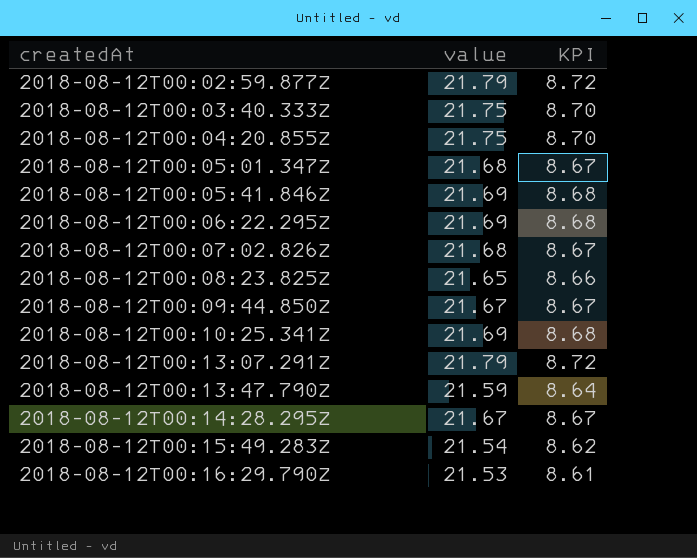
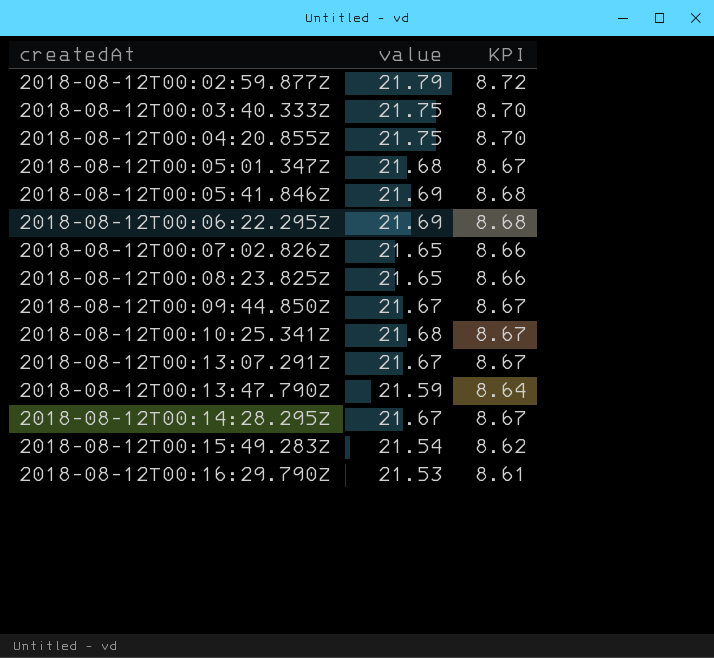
2018-08-12T00:07:02.826Z | value: 21.68 -> 21.65
2018-08-12T00:07:02.826Z | KPI: 8.67 -> 8.66
2018-08-12T00:10:25.341Z | value: 21.69 -> 21.68
2018-08-12T00:10:25.341Z | KPI: 8.68 -> 8.67
2018-08-12T00:13:07.291Z | value: 21.79 -> 21.67
2018-08-12T00:13:07.291Z | KPI: 8.72 -> 8.67

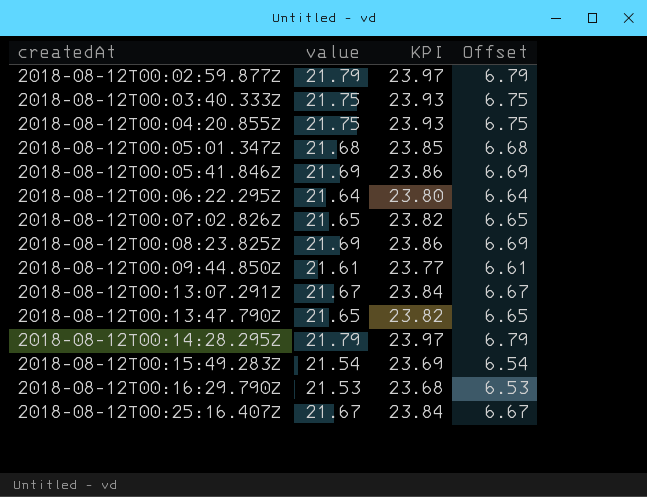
column KPI | formula: [value] * 0.4 -> [value] * 1.1
column Offset | formula: none -> [value] - 15
row 2018-08-12T00:10:25.341Z: 21.68 | 8.67 -> none
2018-08-12T00:06:22.295Z | value: 21.69 -> 21.64
2018-08-12T00:08:23.825Z | value: 21.65 -> 21.69
2018-08-12T00:09:44.850Z | value: 21.67 -> 21.61
2018-08-12T00:13:47.790Z | value: 21.59 -> 21.65
2018-08-12T00:14:28.295Z | value: 21.67 -> 21.79
row 2018-08-12T00:25:16.407Z: none -> 21.67 | 23.84 | 6.67

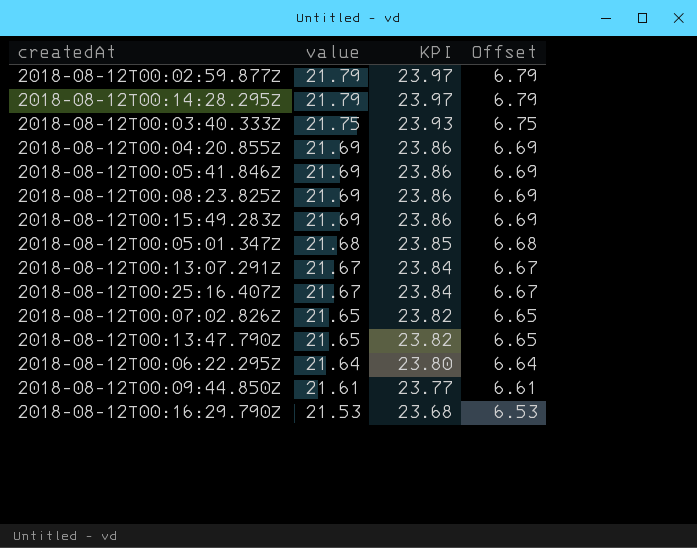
row order: createdAt ascending -> value descending
2018-08-12T00:04:20.855Z | value: 21.75 -> 21.69
2018-08-12T00:04:20.855Z | KPI: 23.93 -> 23.86
2018-08-12T00:04:20.855Z | Offset: 6.75 -> 6.69
2018-08-12T00:15:49.283Z | value: 21.54 -> 21.69
2018-08-12T00:15:49.283Z | KPI: 23.69 -> 23.86
2018-08-12T00:15:49.283Z | Offset: 6.54 -> 6.69

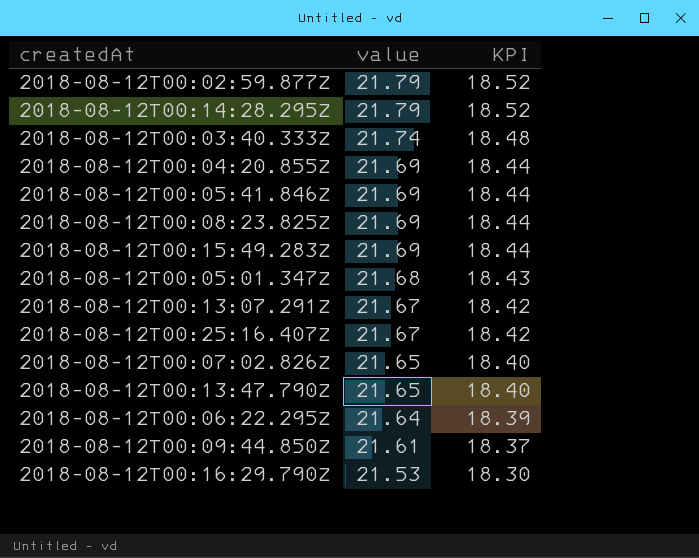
column Offset | formula: [value] - 15 -> none
column KPI | formula: [value] * 1.1 -> [value] * 0.85
2018-08-12T00:03:40.333Z | value: 21.75 -> 21.74

